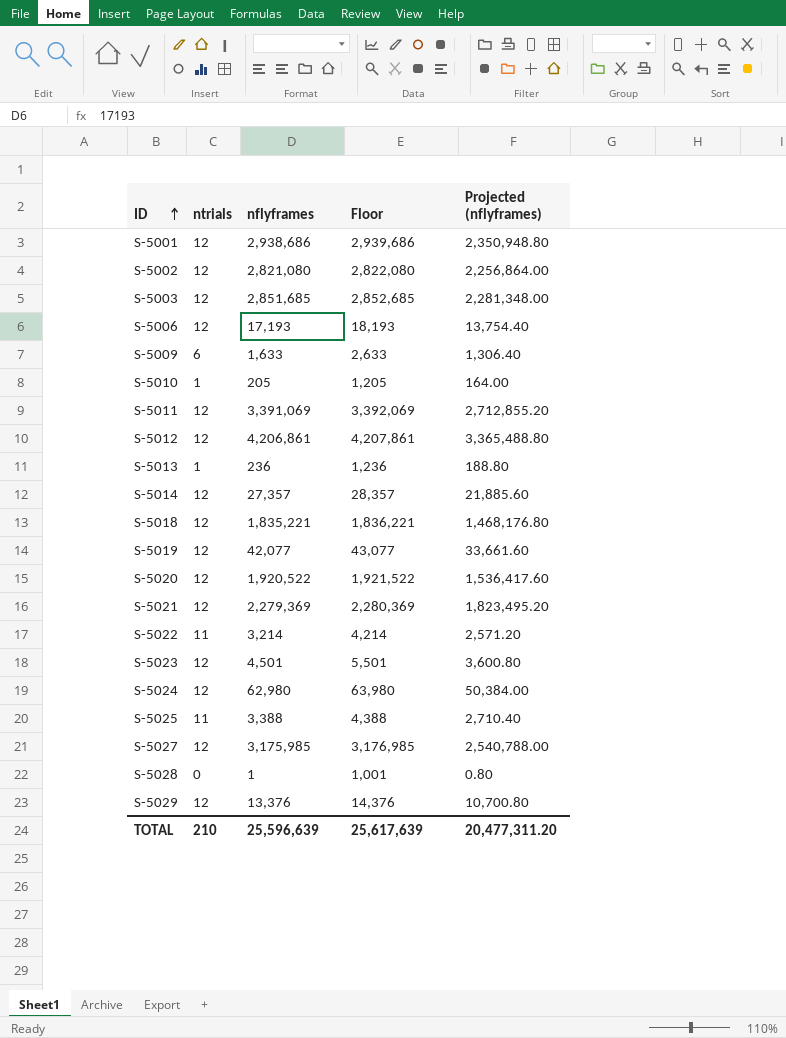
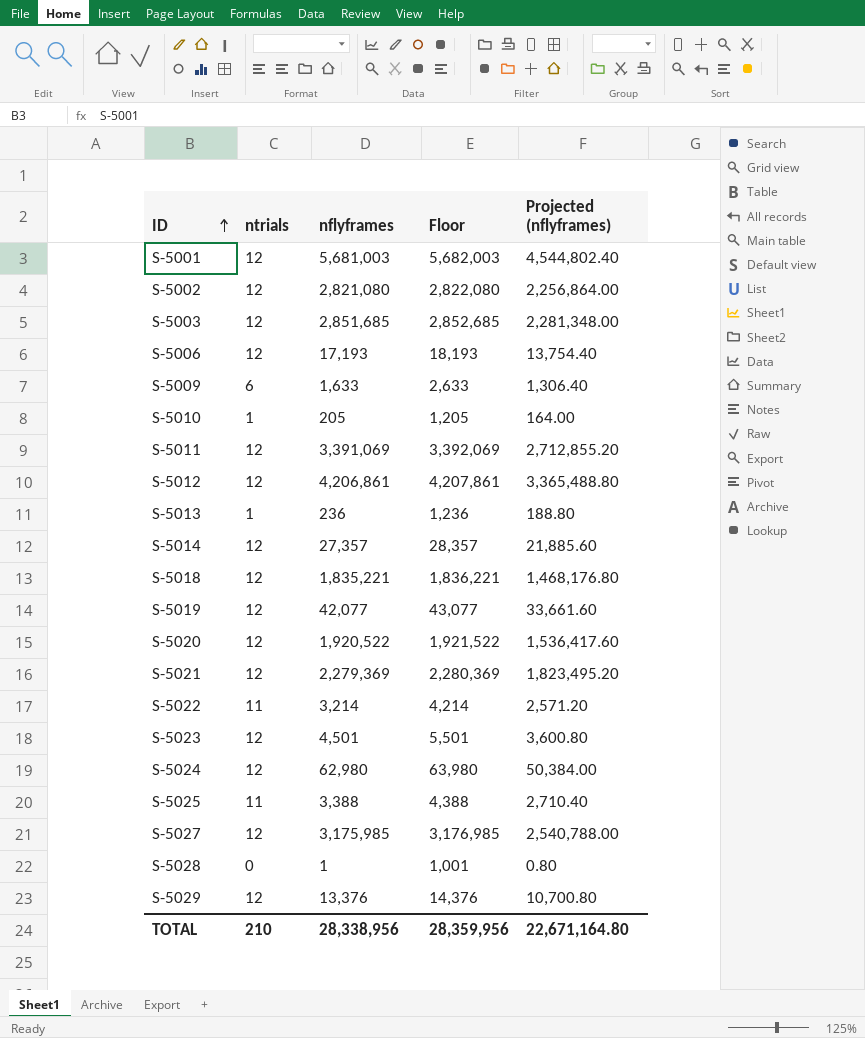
S-5001 | nflyframes: 2,938,686 -> 5,681,003
S-5001 | Floor: 2,939,686 -> 5,682,003
S-5001 | Projected (nflyframes): 2,350,948.80 -> 4,544,802.40
TOTAL | nflyframes: 25,596,639 -> 28,338,956
TOTAL | Floor: 25,617,639 -> 28,359,956
TOTAL | Projected (nflyframes): 20,477,311.20 -> 22,671,164.80

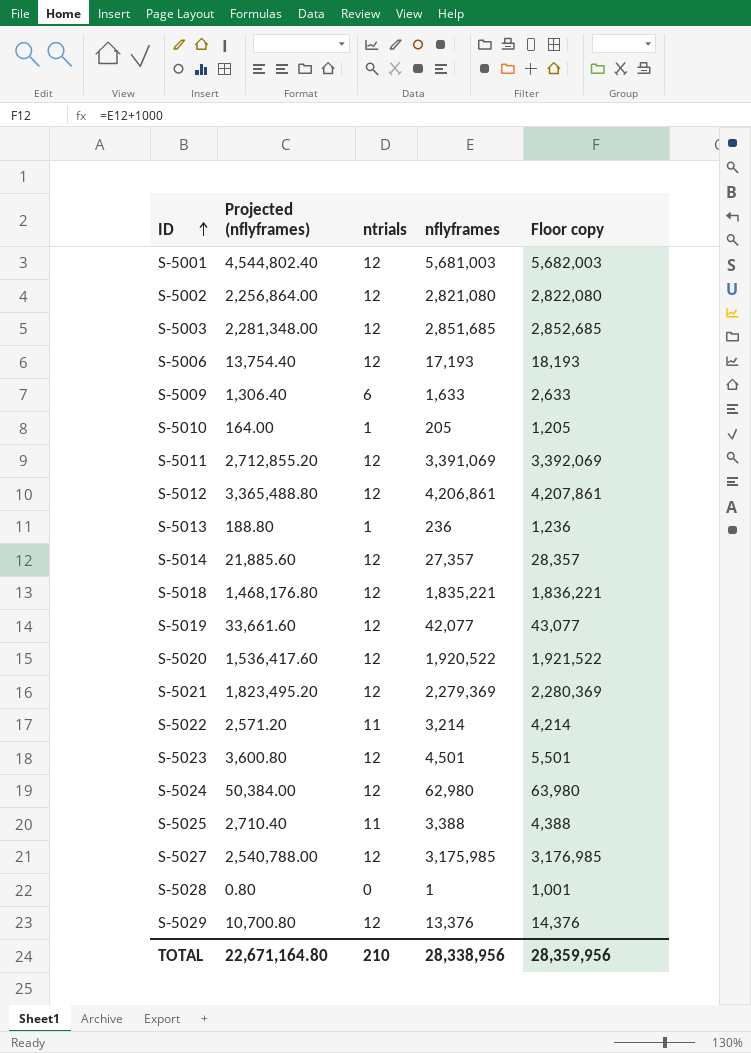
column Projected (nflyframes) | position: 5 -> 2
column name: Floor -> Floor copy

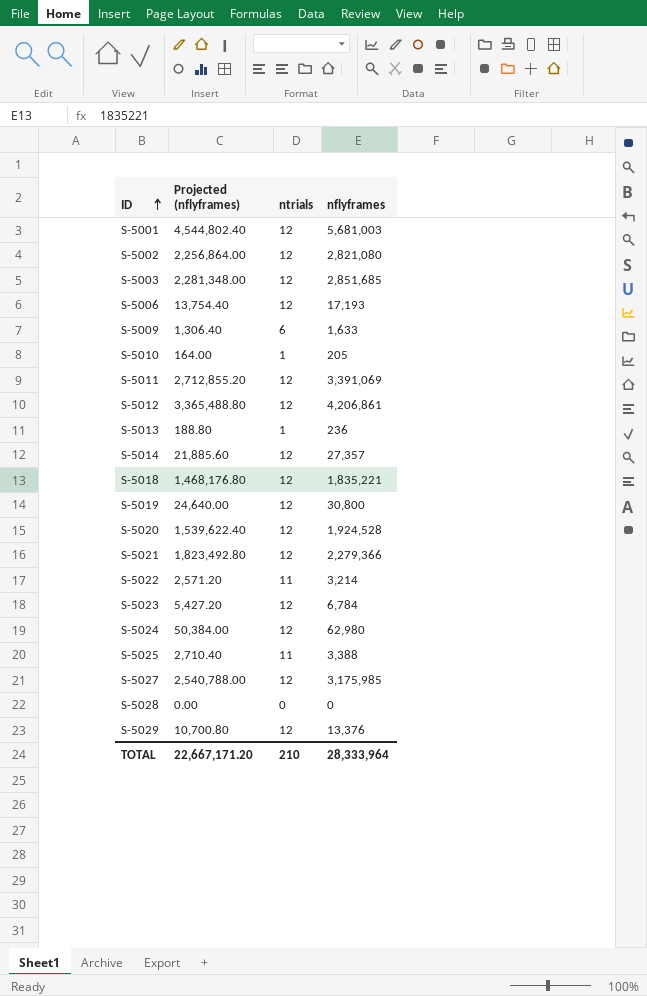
column Floor copy | formula: [nflyframes] + 1000 -> none
S-5019 | Projected (nflyframes): 33,661.60 -> 24,640.00
S-5019 | nflyframes: 42,077 -> 30,800
S-5020 | Projected (nflyframes): 1,536,417.60 -> 1,539,622.40
S-5020 | nflyframes: 1,920,522 -> 1,924,528
S-5021 | Projected (nflyframes): 1,823,495.20 -> 1,823,492.80
S-5021 | nflyframes: 2,279,369 -> 2,279,366
S-5023 | Projected (nflyframes): 3,600.80 -> 5,427.20
S-5023 | nflyframes: 4,501 -> 6,784
S-5028 | Projected (nflyframes): 0.80 -> 0.00
S-5028 | nflyframes: 1 -> 0
TOTAL | Projected (nflyframes): 22,671,164.80 -> 22,667,171.20
TOTAL | nflyframes: 28,338,956 -> 28,333,964

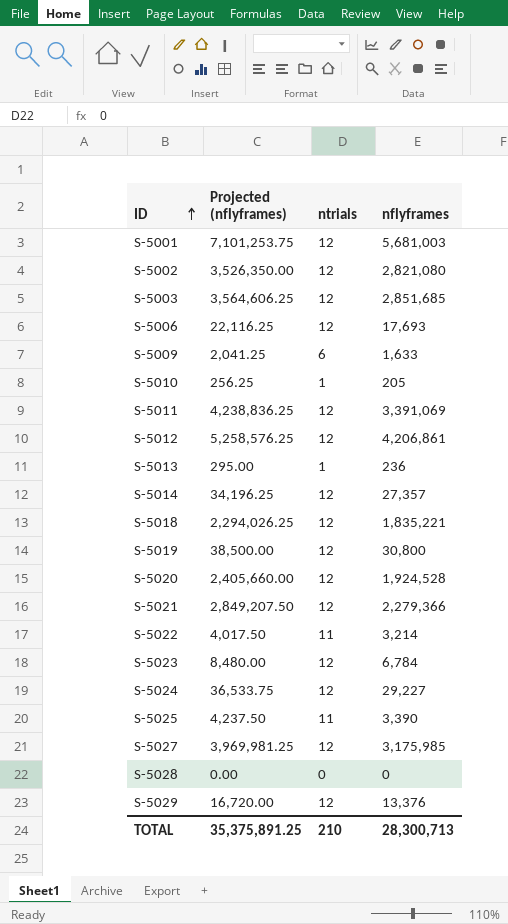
column Projected (nflyframes) | formula: [nflyframes] * 0.8 -> [nflyframes] * 1.25
S-5006 | nflyframes: 17,193 -> 17,693
S-5024 | nflyframes: 62,980 -> 29,227
S-5025 | nflyframes: 3,388 -> 3,390
TOTAL | Projected (nflyframes): 22,667,171.20 -> 35,375,891.25
TOTAL | nflyframes: 28,333,964 -> 28,300,713

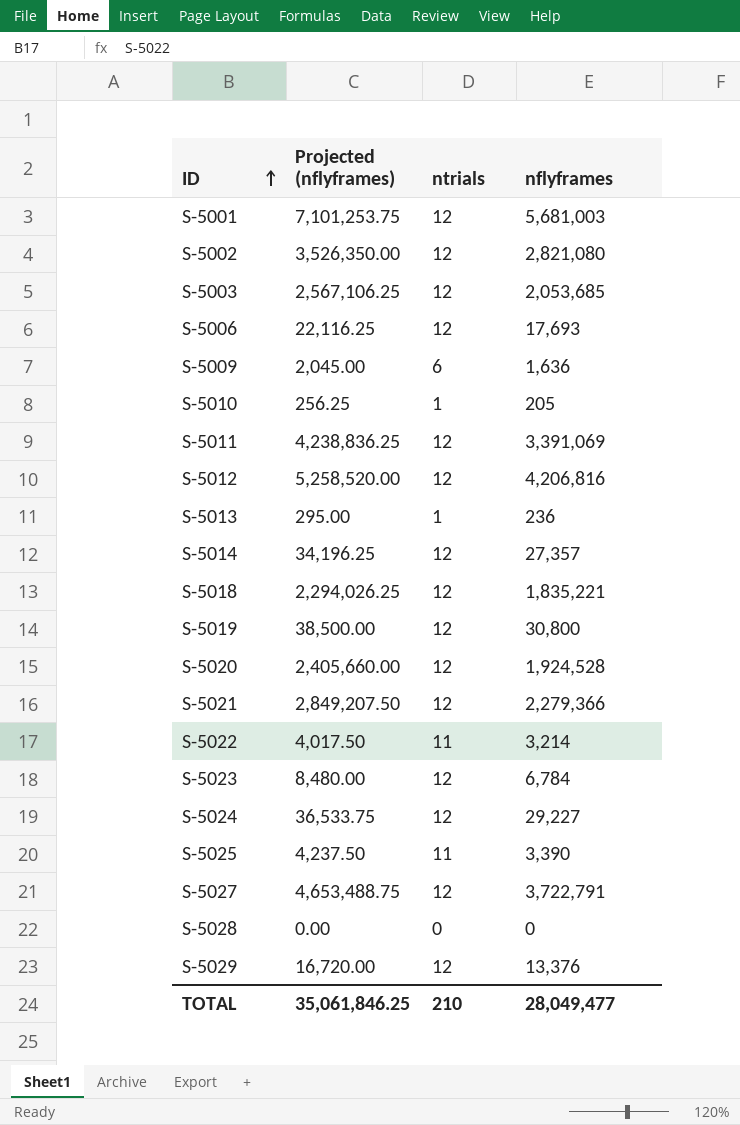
S-5003 | Projected (nflyframes): 3,564,606.25 -> 2,567,106.25
S-5003 | nflyframes: 2,851,685 -> 2,053,685
S-5009 | Projected (nflyframes): 2,041.25 -> 2,045.00
S-5009 | nflyframes: 1,633 -> 1,636
S-5012 | Projected (nflyframes): 5,258,576.25 -> 5,258,520.00
S-5012 | nflyframes: 4,206,861 -> 4,206,816
S-5027 | Projected (nflyframes): 3,969,981.25 -> 4,653,488.75
S-5027 | nflyframes: 3,175,985 -> 3,722,791
TOTAL | Projected (nflyframes): 35,375,891.25 -> 35,061,846.25
TOTAL | nflyframes: 28,300,713 -> 28,049,477

